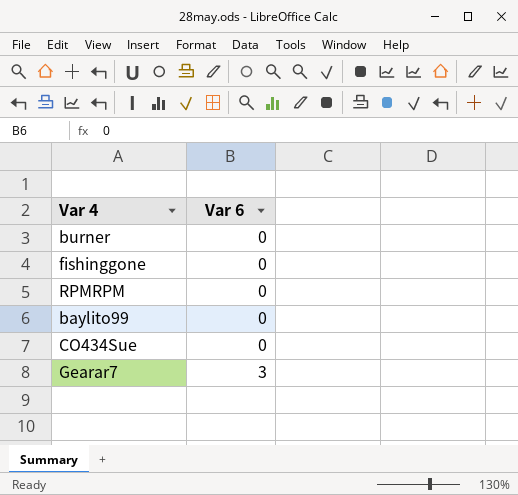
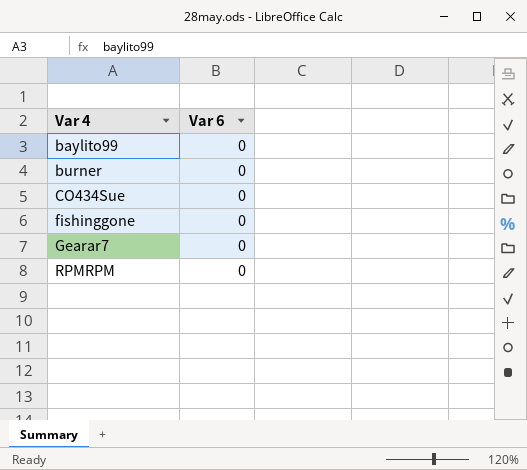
row order: Var 6 ascending -> Var 4 ascending
Gearar7 | Var 6: 3 -> 0

